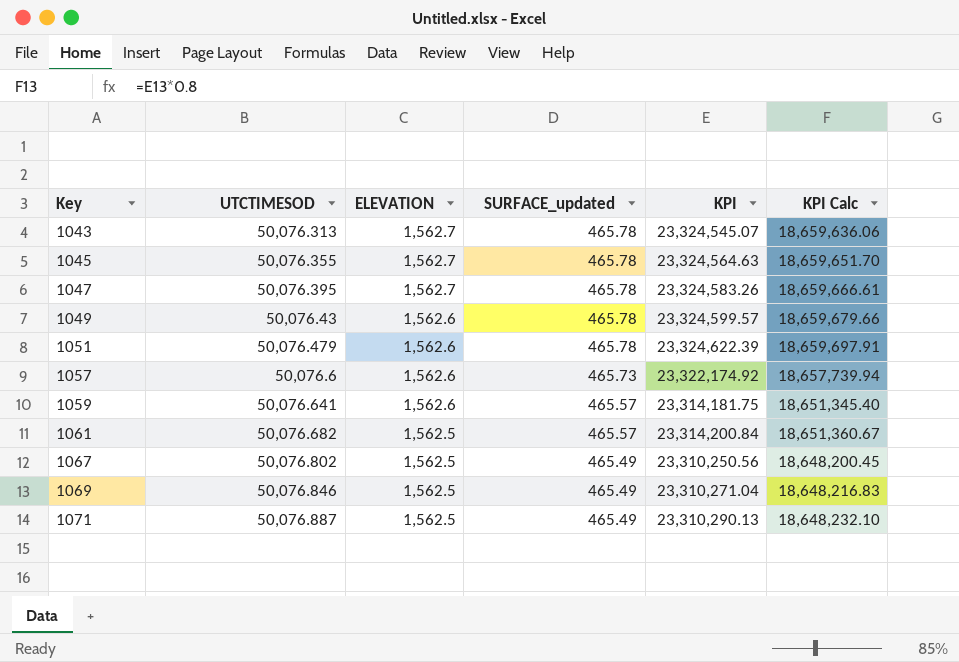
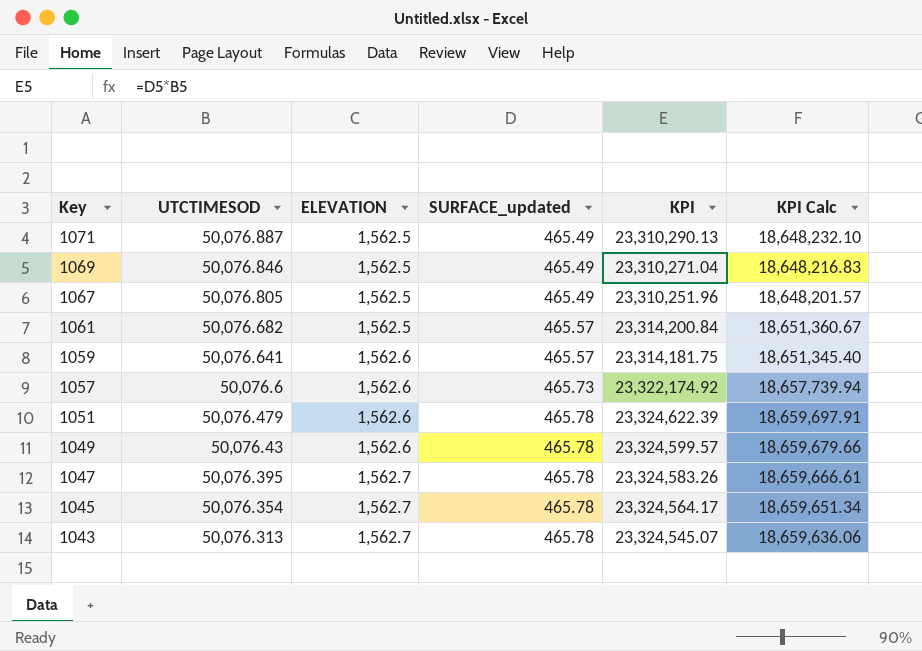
row order: Key ascending -> Key descending
1067 | UTCTIMESOD: 50,076.802 -> 50,076.805
1067 | KPI: 23,310,250.56 -> 23,310,251.96
1067 | KPI Calc: 18,648,200.45 -> 18,648,201.57
1045 | UTCTIMESOD: 50,076.355 -> 50,076.354
1045 | KPI: 23,324,564.63 -> 23,324,564.17
1045 | KPI Calc: 18,659,651.70 -> 18,659,651.34

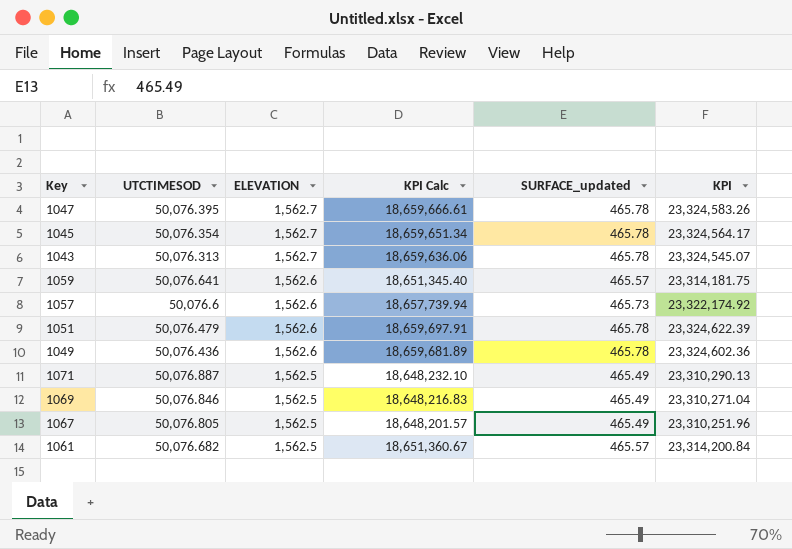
row order: Key descending -> ELEVATION descending
column KPI Calc | position: 6 -> 4
1049 | UTCTIMESOD: 50,076.43 -> 50,076.436
1049 | KPI Calc: 18,659,679.66 -> 18,659,681.89
1049 | KPI: 23,324,599.57 -> 23,324,602.36

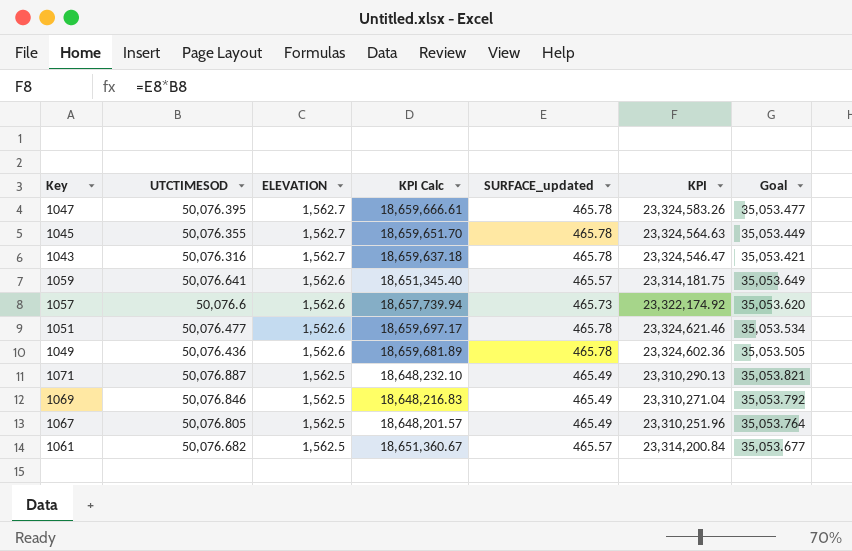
column Goal | formula: none -> [UTCTIMESOD] * 0.7
1045 | UTCTIMESOD: 50,076.354 -> 50,076.355
1045 | KPI Calc: 18,659,651.34 -> 18,659,651.70
1045 | KPI: 23,324,564.17 -> 23,324,564.63
1043 | UTCTIMESOD: 50,076.313 -> 50,076.316
1043 | KPI Calc: 18,659,636.06 -> 18,659,637.18
1043 | KPI: 23,324,545.07 -> 23,324,546.47
1051 | UTCTIMESOD: 50,076.479 -> 50,076.477
1051 | KPI Calc: 18,659,697.91 -> 18,659,697.17
1051 | KPI: 23,324,622.39 -> 23,324,621.46

